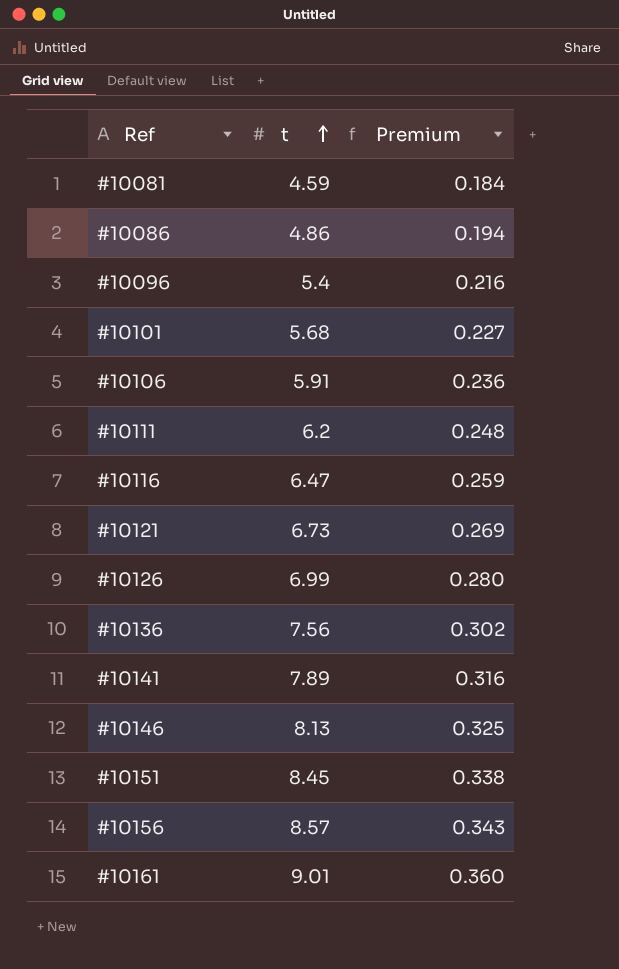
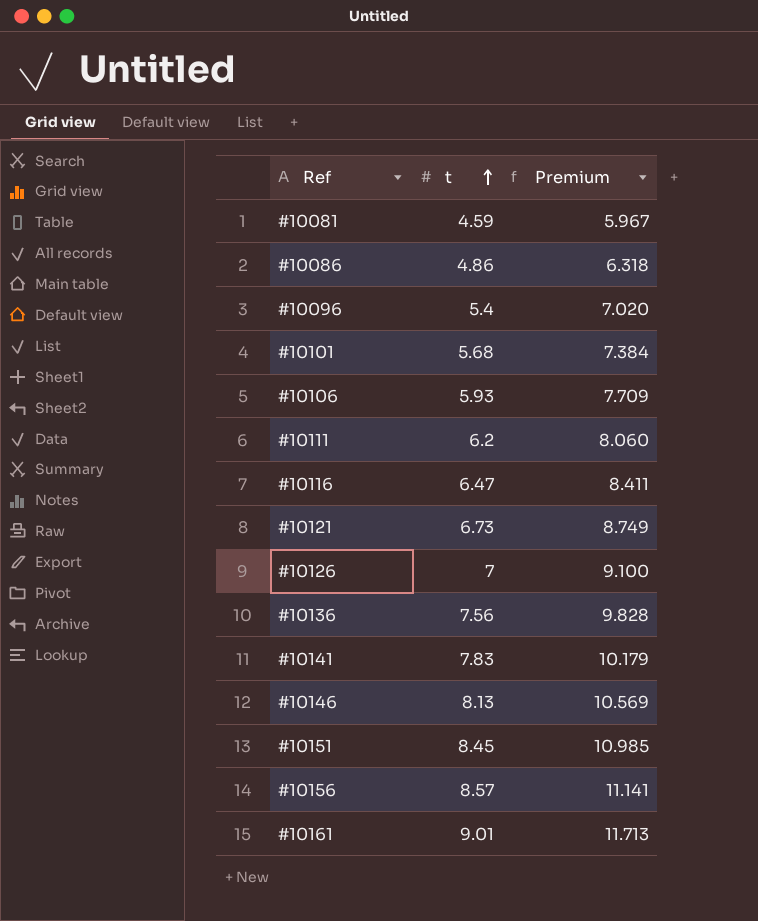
column Premium | formula: [t] * 0.04 -> [t] * 1.3
#10106 | t: 5.91 -> 5.93
#10126 | t: 6.99 -> 7
#10141 | t: 7.89 -> 7.83

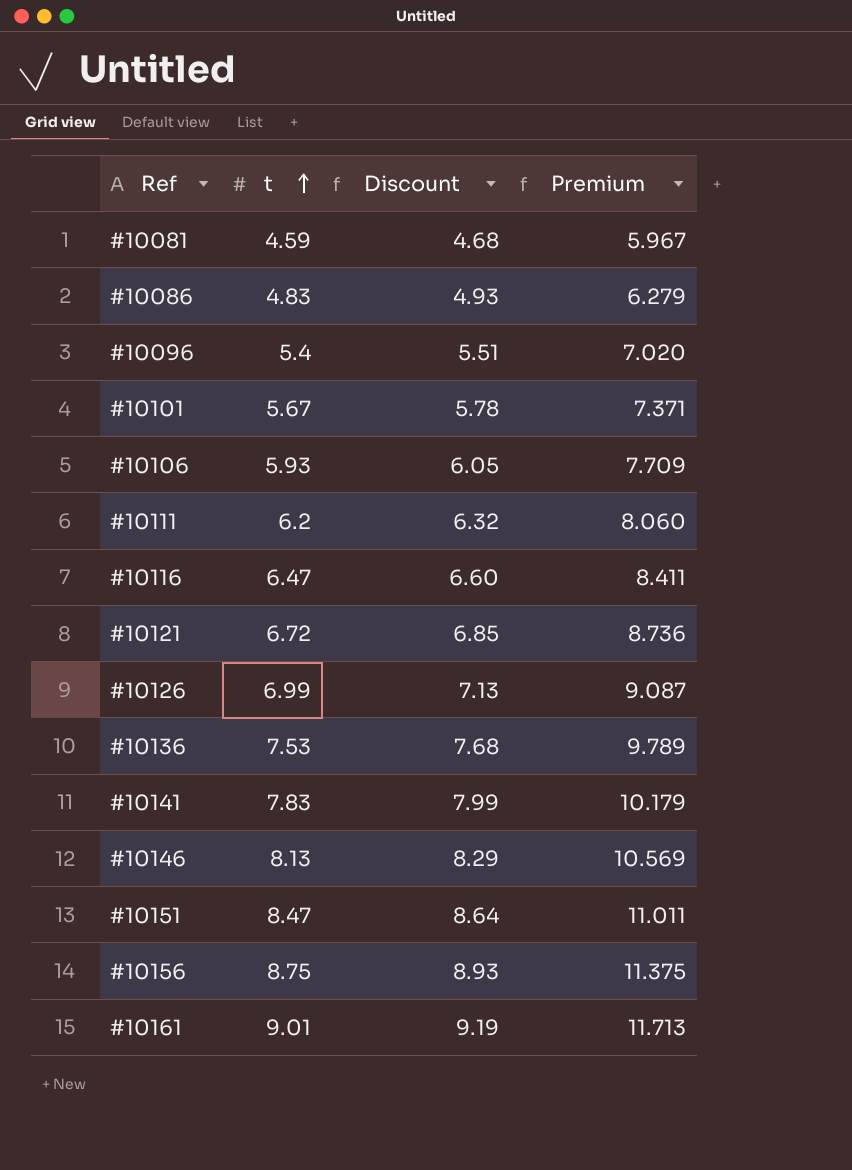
column Discount | formula: none -> [t] * 1.02
#10086 | t: 4.86 -> 4.83
#10086 | Premium: 6.318 -> 6.279
#10101 | t: 5.68 -> 5.67
#10101 | Premium: 7.384 -> 7.371
#10121 | t: 6.73 -> 6.72
#10121 | Premium: 8.749 -> 8.736
#10126 | t: 7 -> 6.99
#10126 | Premium: 9.100 -> 9.087
#10136 | t: 7.56 -> 7.53
#10136 | Premium: 9.828 -> 9.789
#10151 | t: 8.45 -> 8.47
#10151 | Premium: 10.985 -> 11.011
#10156 | t: 8.57 -> 8.75
#10156 | Premium: 11.141 -> 11.375

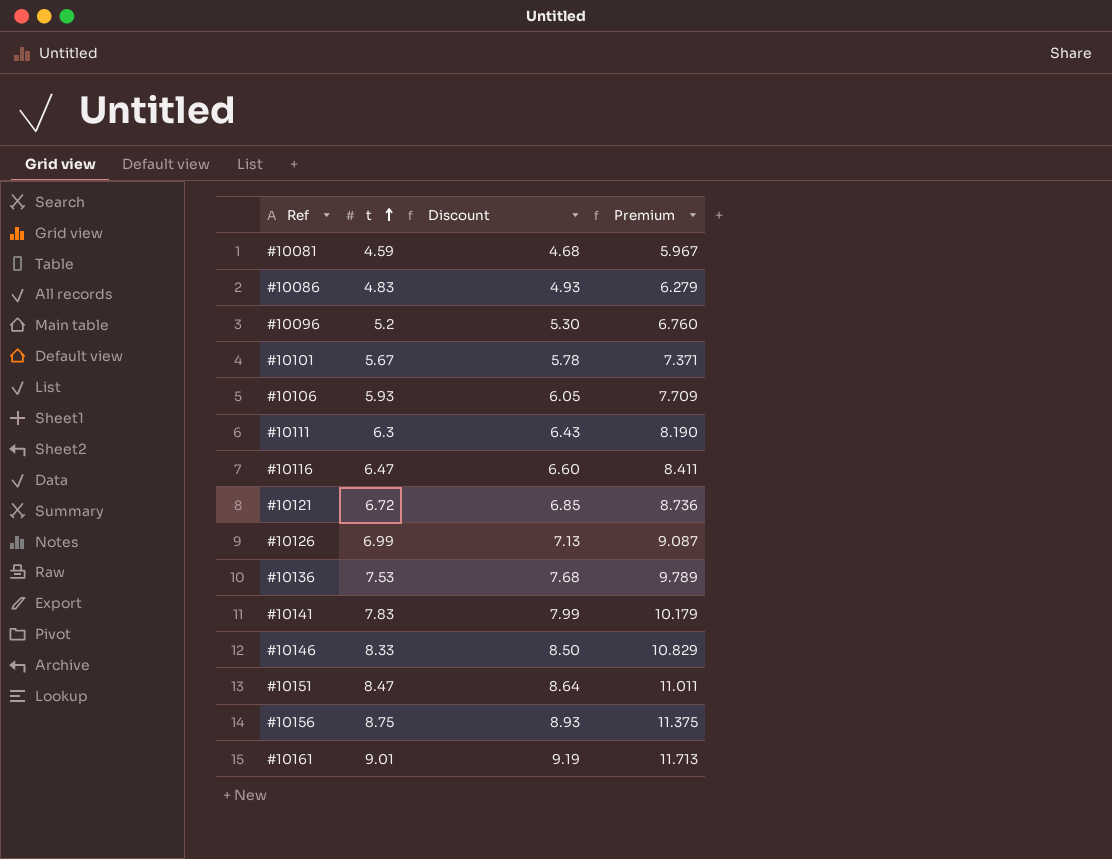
#10096 | t: 5.4 -> 5.2
#10096 | Discount: 5.51 -> 5.30
#10096 | Premium: 7.020 -> 6.760
#10111 | t: 6.2 -> 6.3
#10111 | Discount: 6.32 -> 6.43
#10111 | Premium: 8.060 -> 8.190
#10146 | t: 8.13 -> 8.33
#10146 | Discount: 8.29 -> 8.50
#10146 | Premium: 10.569 -> 10.829

